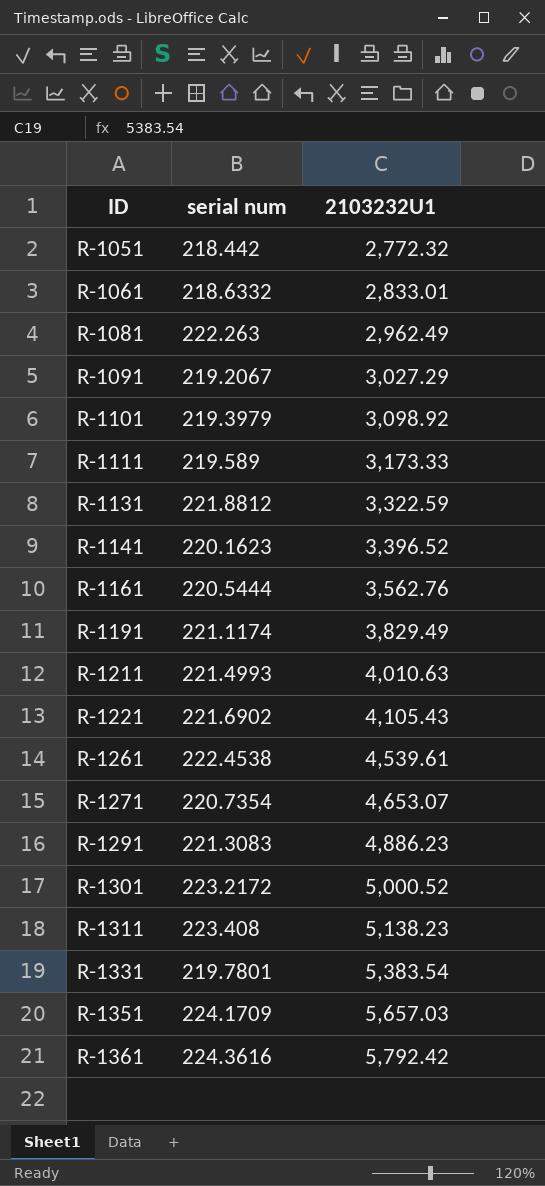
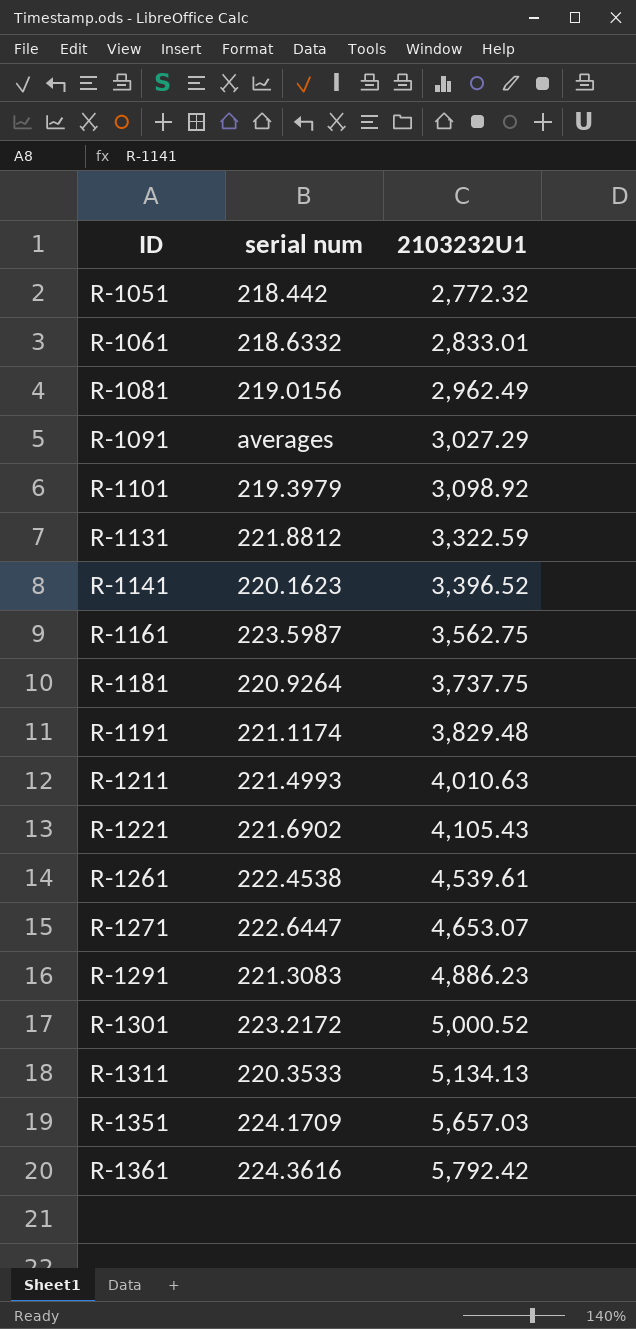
row R-1111: 219.589 | 3,173.33 -> none
row R-1331: 219.7801 | 5,383.54 -> none
R-1081 | serial num: 222.263 -> 219.0156
R-1091 | serial num: 219.2067 -> averages
R-1161 | serial num: 220.5444 -> 223.5987
R-1161 | 2103232U1: 3,562.76 -> 3,562.75
row R-1181: none -> 220.9264 | 3,737.75
R-1191 | 2103232U1: 3,829.49 -> 3,829.48
R-1271 | serial num: 220.7354 -> 222.6447
R-1311 | serial num: 223.408 -> 220.3533
R-1311 | 2103232U1: 5,138.23 -> 5,134.13

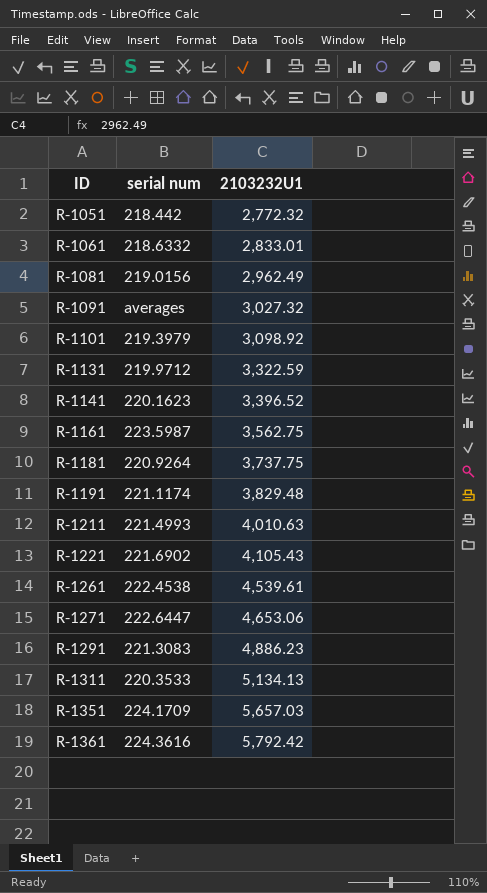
row R-1301: 223.2172 | 5,000.52 -> none
R-1091 | 2103232U1: 3,027.29 -> 3,027.32
R-1131 | serial num: 221.8812 -> 219.9712
R-1271 | 2103232U1: 4,653.07 -> 4,653.06

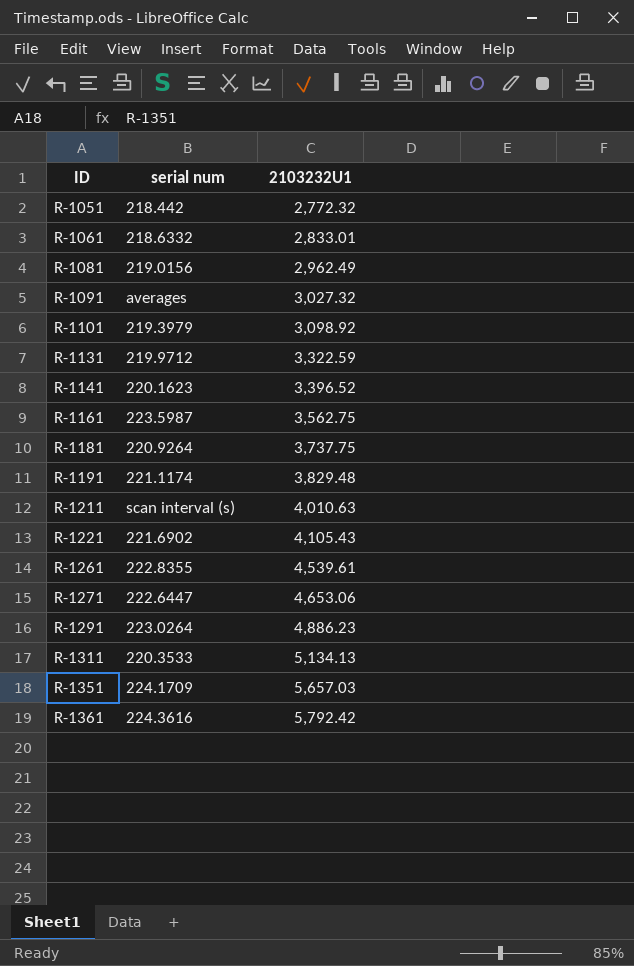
R-1211 | serial num: 221.4993 -> scan interval (s)
R-1261 | serial num: 222.4538 -> 222.8355
R-1291 | serial num: 221.3083 -> 223.0264

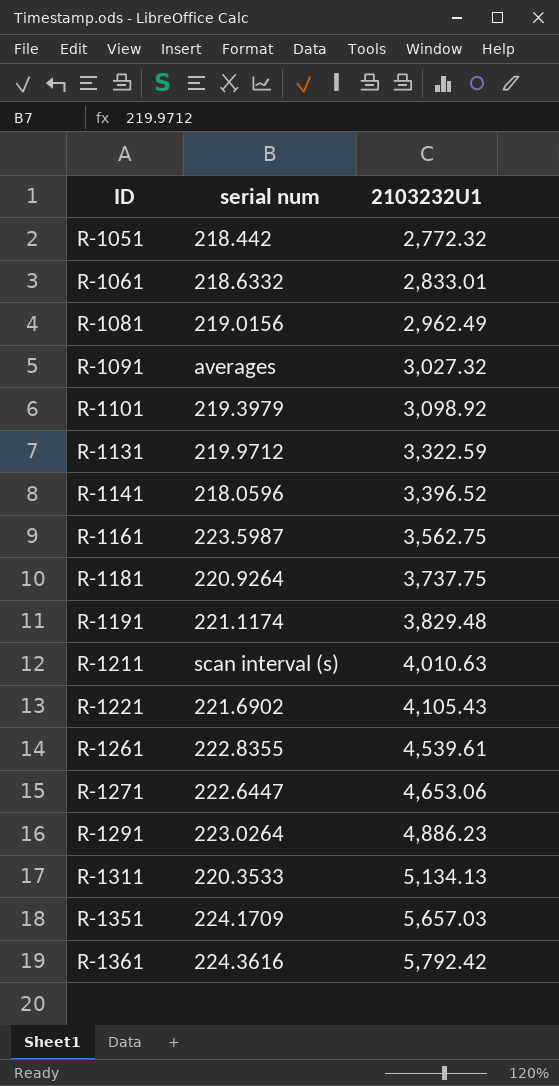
R-1141 | serial num: 220.1623 -> 218.0596

